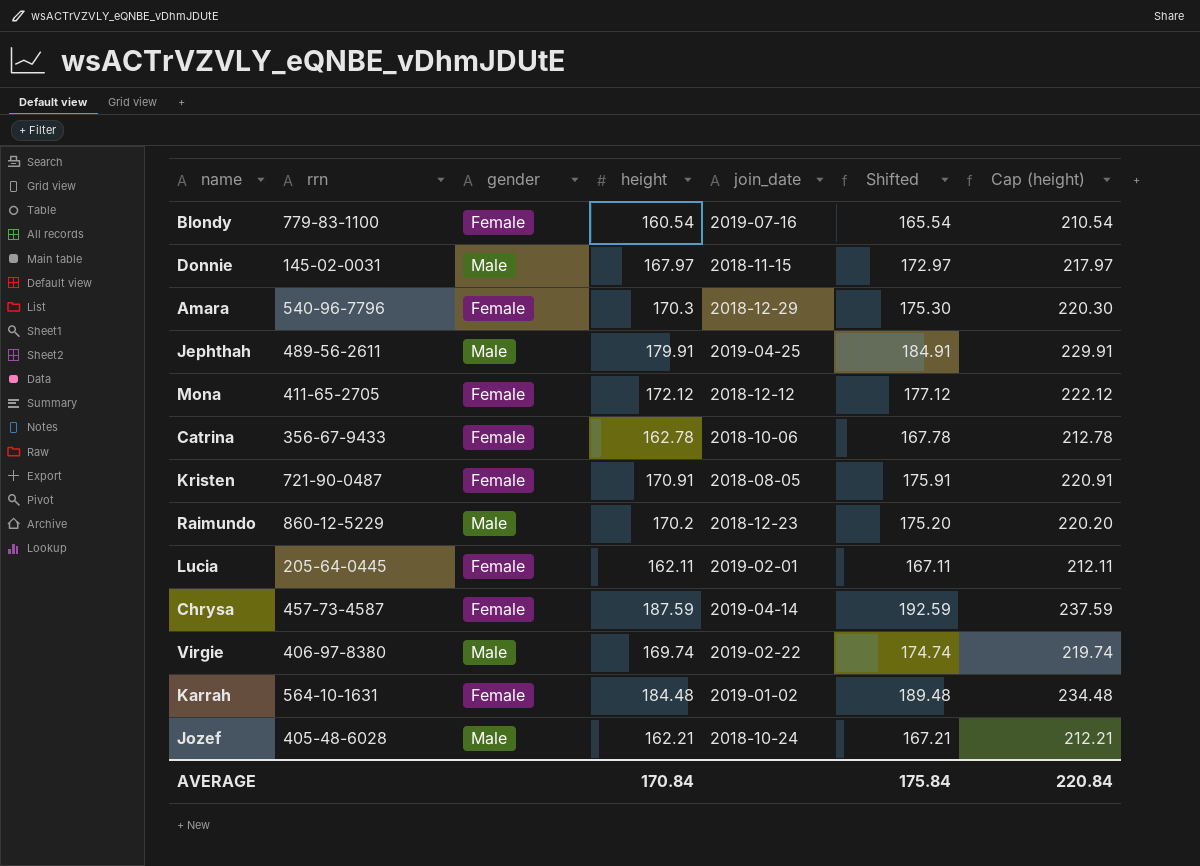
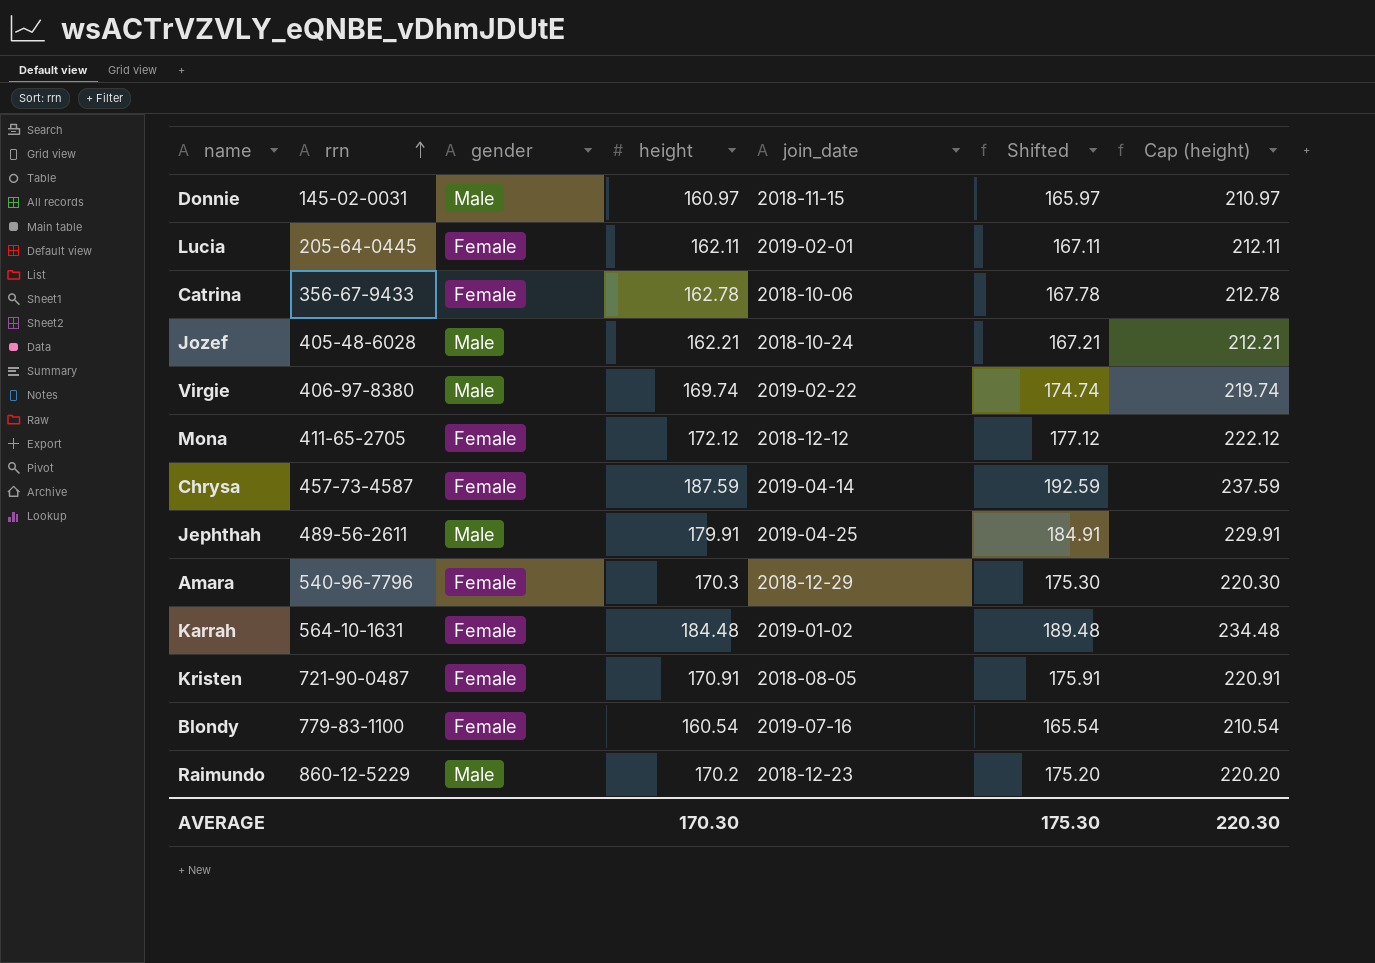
row order: none -> rrn ascending
Donnie | height: 167.97 -> 160.97
Donnie | Shifted: 172.97 -> 165.97
Donnie | Cap (height): 217.97 -> 210.97
AVERAGE | height: 170.84 -> 170.30
AVERAGE | Shifted: 175.84 -> 175.30
AVERAGE | Cap (height): 220.84 -> 220.30

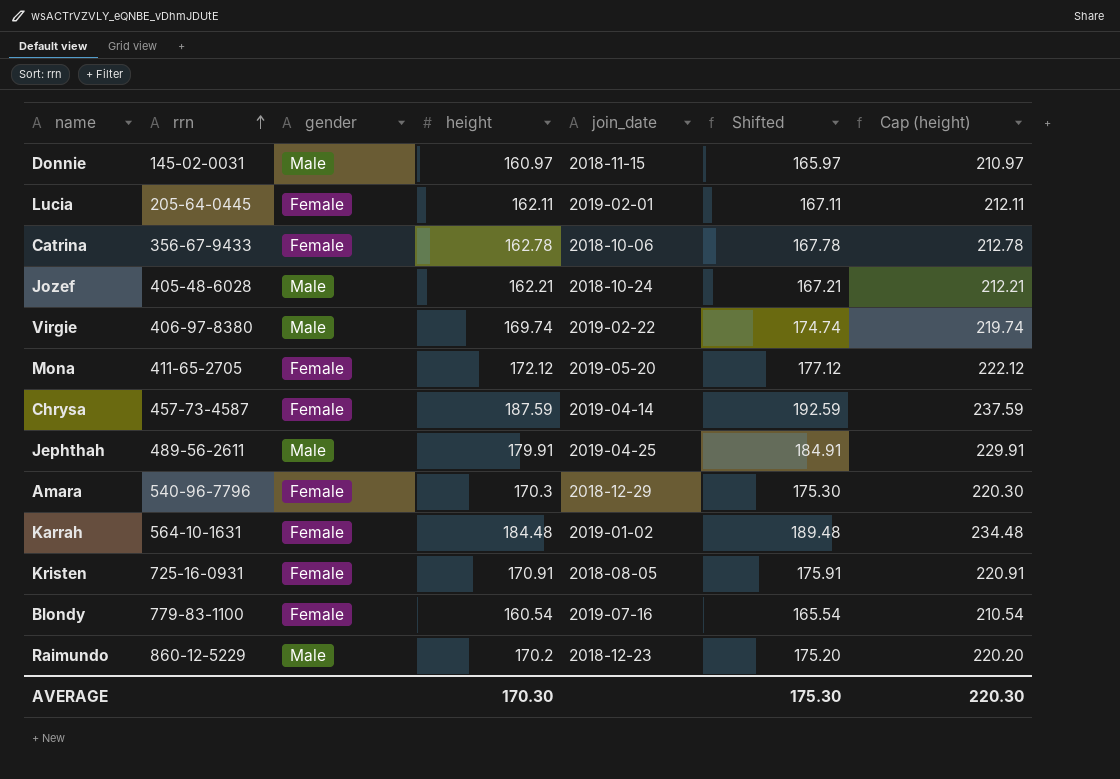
Mona | join_date: 2018-12-12 -> 2019-05-20
Kristen | rrn: 721-90-0487 -> 725-16-0931

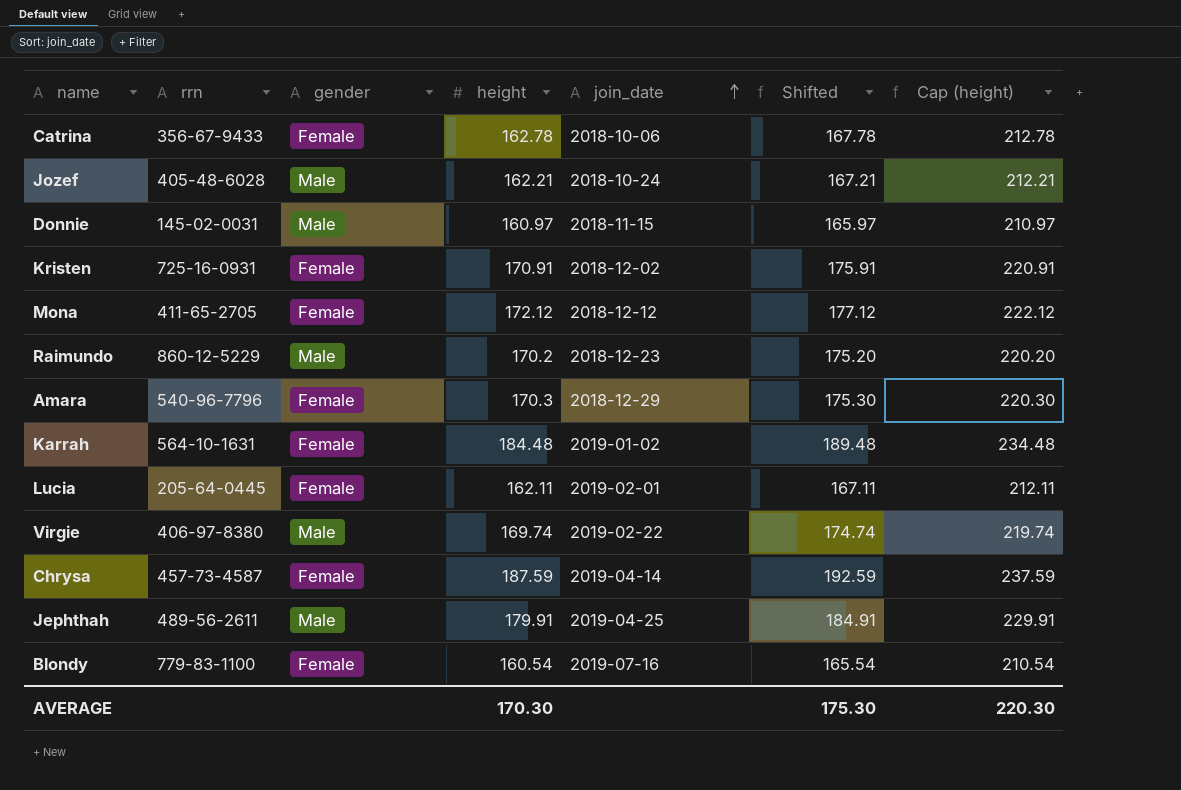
row order: rrn ascending -> join_date ascending
Kristen | join_date: 2018-08-05 -> 2018-12-02
Mona | join_date: 2019-05-20 -> 2018-12-12

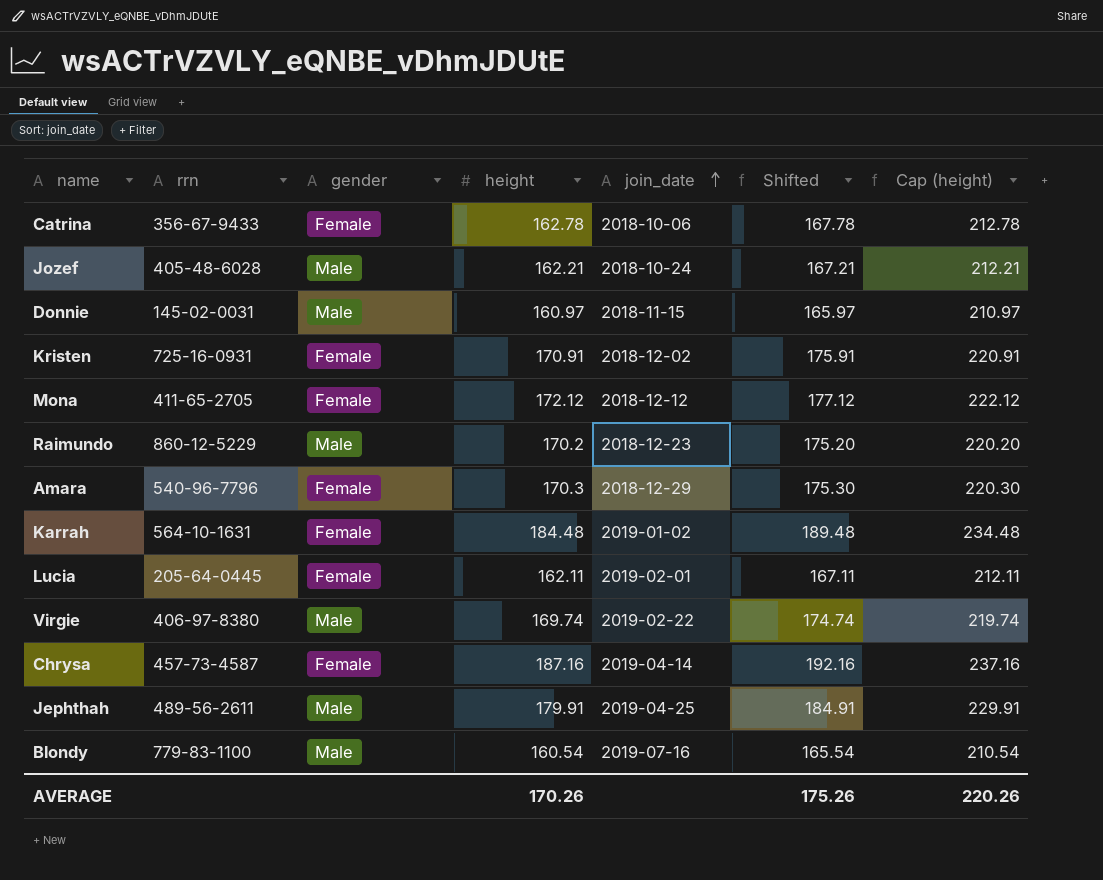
Chrysa | height: 187.59 -> 187.16
Chrysa | Shifted: 192.59 -> 192.16
Chrysa | Cap (height): 237.59 -> 237.16
Blondy | gender: Female -> Male
AVERAGE | height: 170.30 -> 170.26
AVERAGE | Shifted: 175.30 -> 175.26
AVERAGE | Cap (height): 220.30 -> 220.26

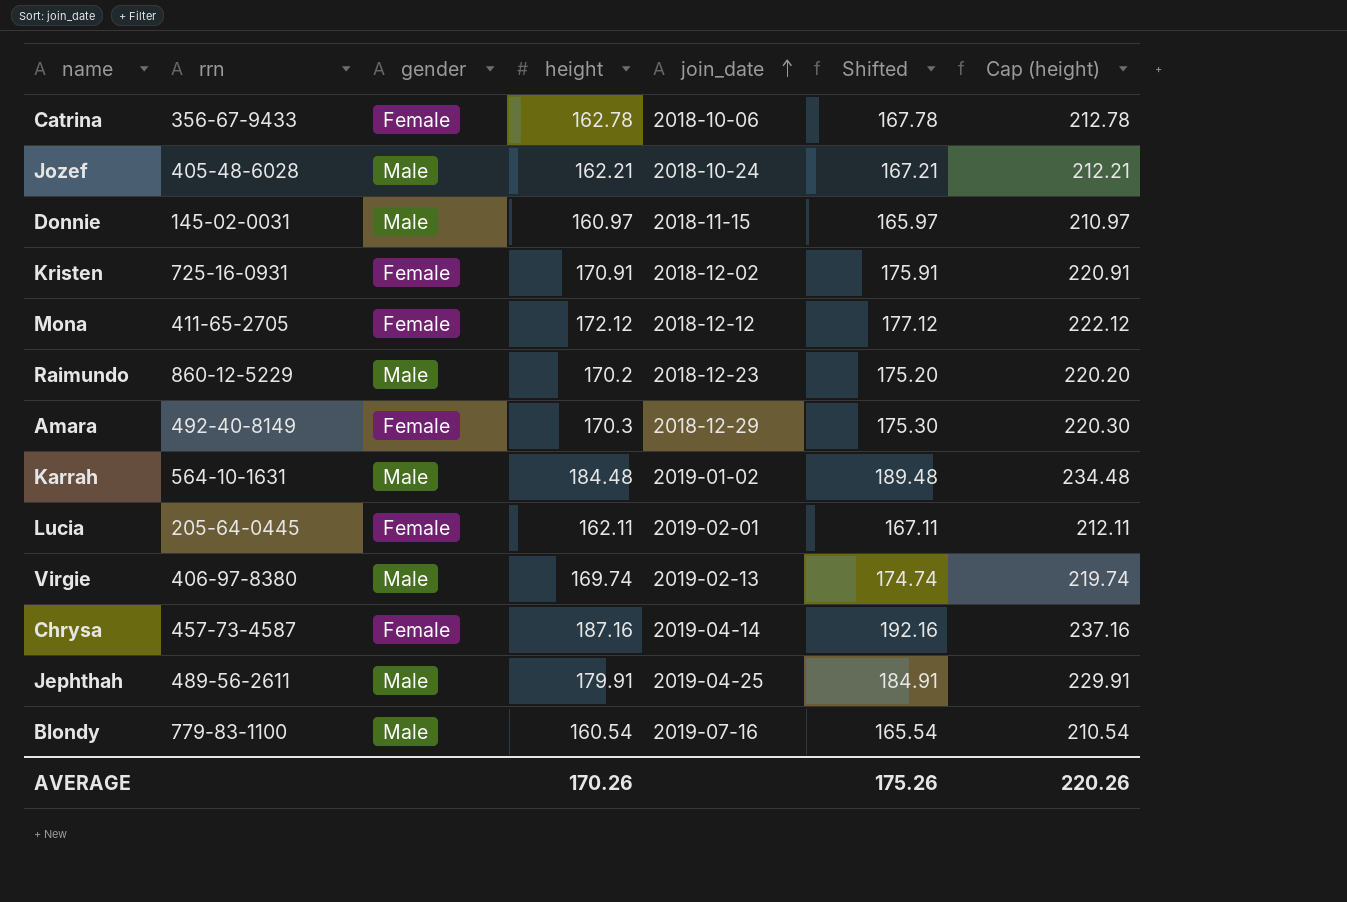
Amara | rrn: 540-96-7796 -> 492-40-8149
Karrah | gender: Female -> Male
Virgie | join_date: 2019-02-22 -> 2019-02-13

